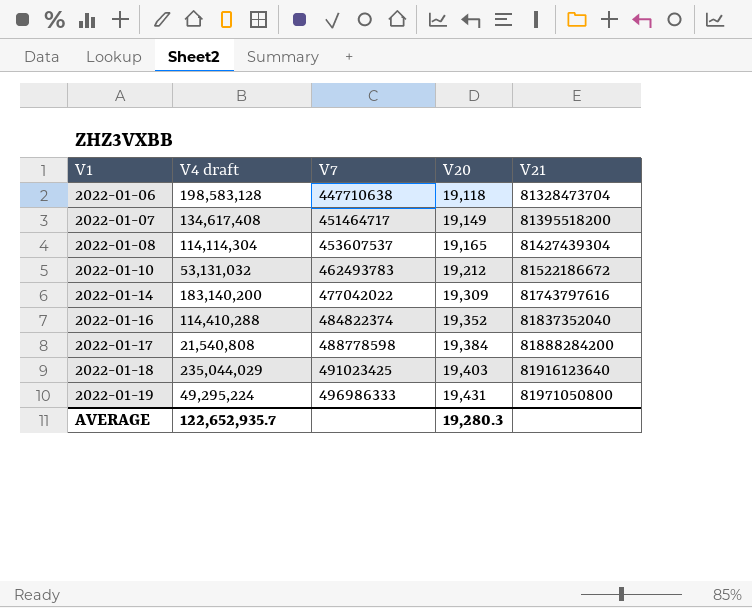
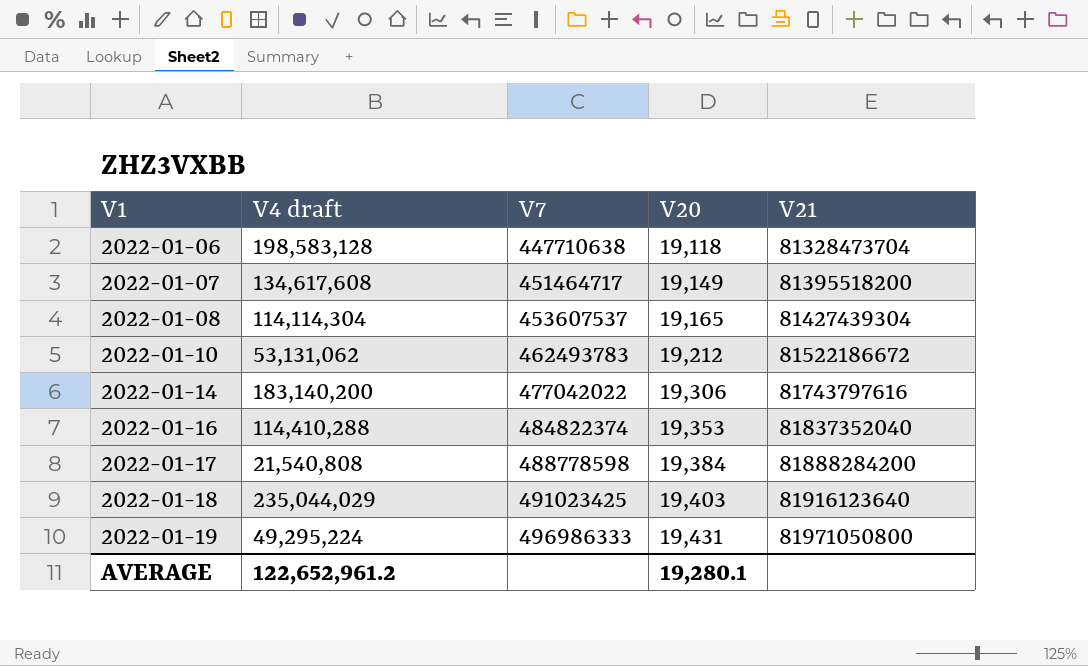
2022-01-07 | V4 draft: 134,617,408 -> 134,617,608
2022-01-10 | V4 draft: 53,131,032 -> 53,131,062
2022-01-14 | V20: 19,309 -> 19,306
2022-01-16 | V20: 19,352 -> 19,353
AVERAGE | V4 draft: 122,652,935.7 -> 122,652,961.2
AVERAGE | V20: 19,280.3 -> 19,280.1

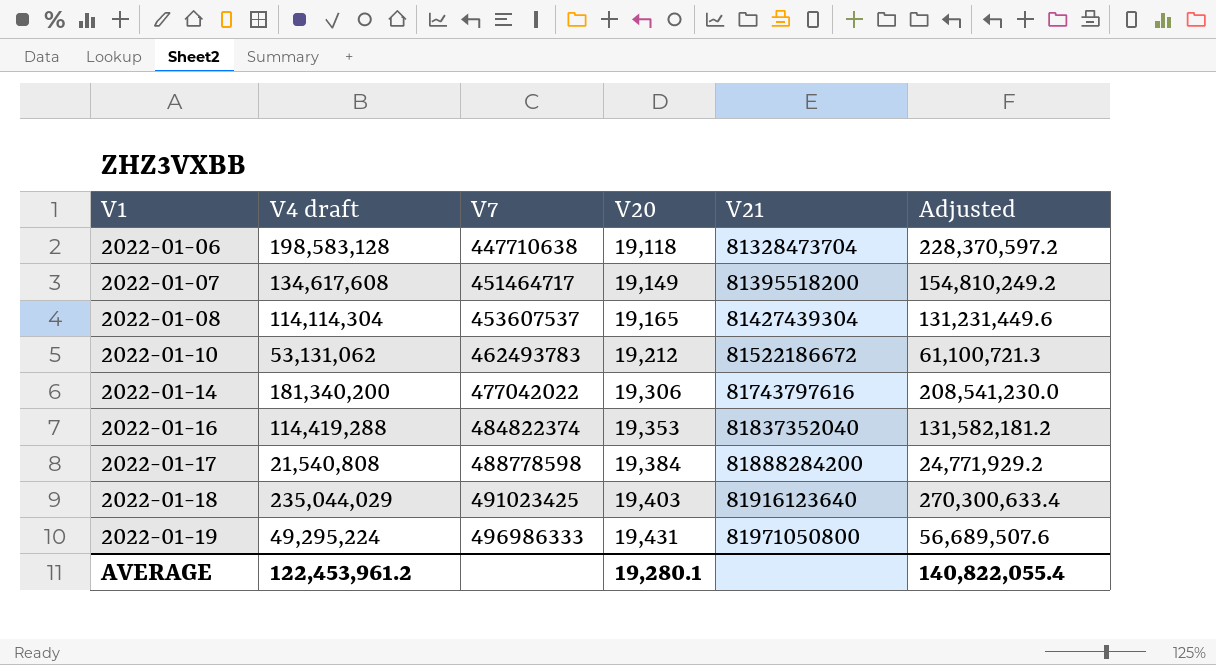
column Adjusted | formula: none -> [V4 draft] * 1.15
2022-01-14 | V4 draft: 183,140,200 -> 181,340,200
2022-01-16 | V4 draft: 114,410,288 -> 114,419,288
AVERAGE | V4 draft: 122,652,961.2 -> 122,453,961.2

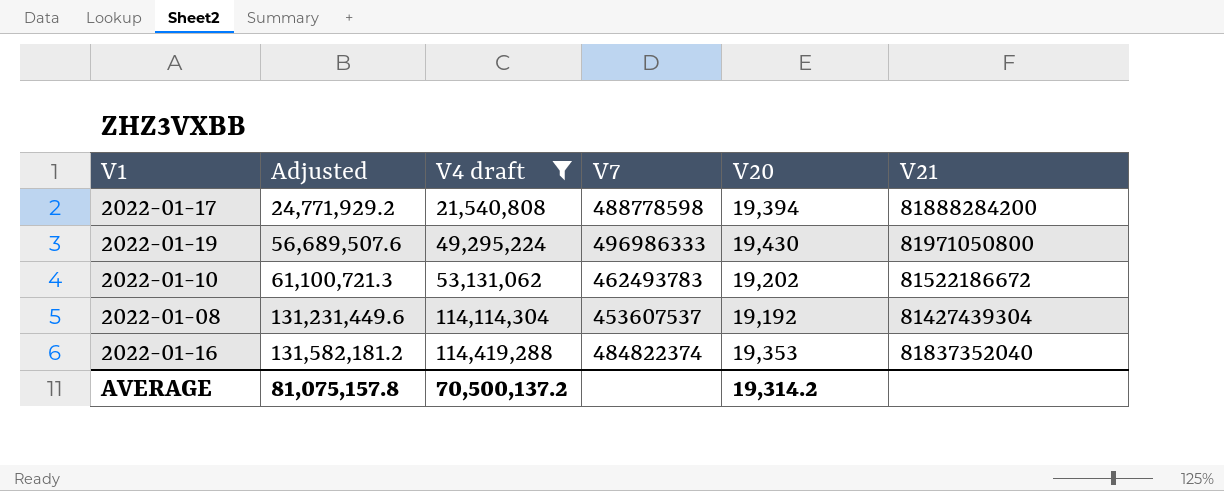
filter: none -> V4 draft <= 114,419,288
row order: V1 ascending -> Adjusted ascending
column Adjusted | position: 6 -> 2
2022-01-17 | V20: 19,384 -> 19,394
2022-01-19 | V20: 19,431 -> 19,430
2022-01-10 | V20: 19,212 -> 19,202
2022-01-08 | V20: 19,165 -> 19,192
AVERAGE | Adjusted: 140,822,055.4 -> 81,075,157.8
AVERAGE | V4 draft: 122,453,961.2 -> 70,500,137.2
AVERAGE | V20: 19,280.1 -> 19,314.2

